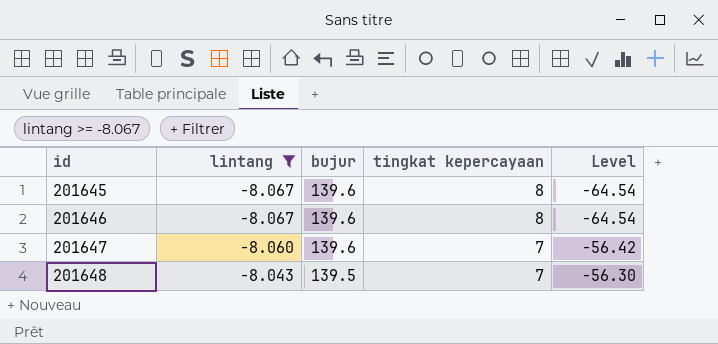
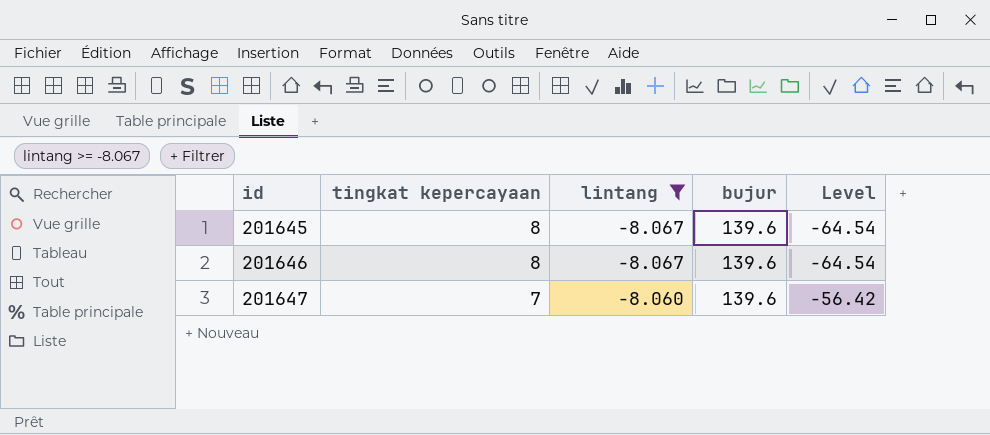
column tingkat kepercayaan | position: 4 -> 2
row 201648: -8.043 | 139.5 | 7 | -56.30 -> none

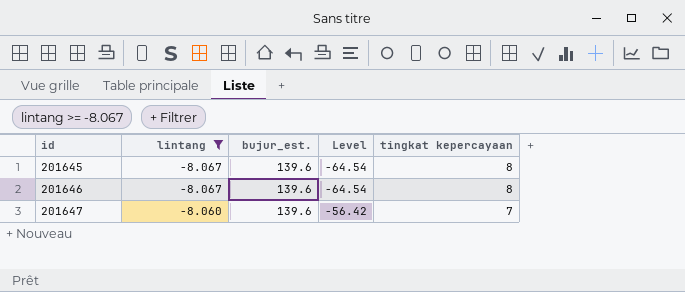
column name: bujur -> bujur_est.
column tingkat kepercayaan | position: 2 -> 5

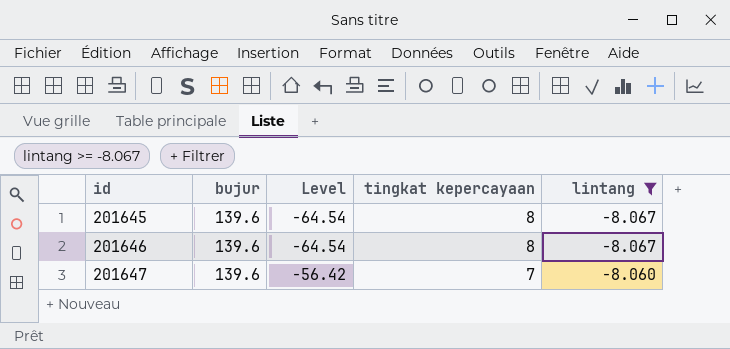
column name: bujur_est. -> bujur
column lintang | position: 2 -> 5

